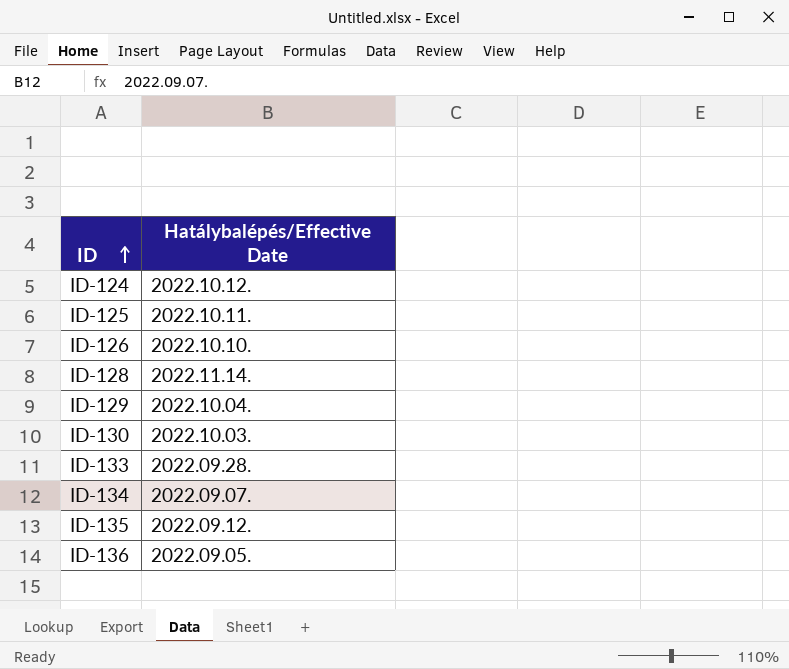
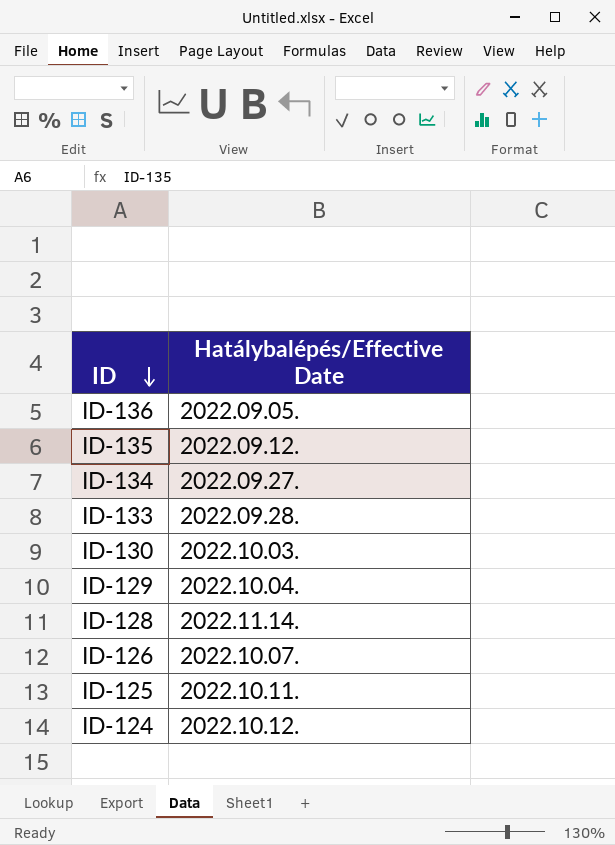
row order: ID ascending -> ID descending
ID-134 | Hatálybalépés/Effective Date: 2022.09.07. -> 2022.09.27.
ID-126 | Hatálybalépés/Effective Date: 2022.10.10. -> 2022.10.07.

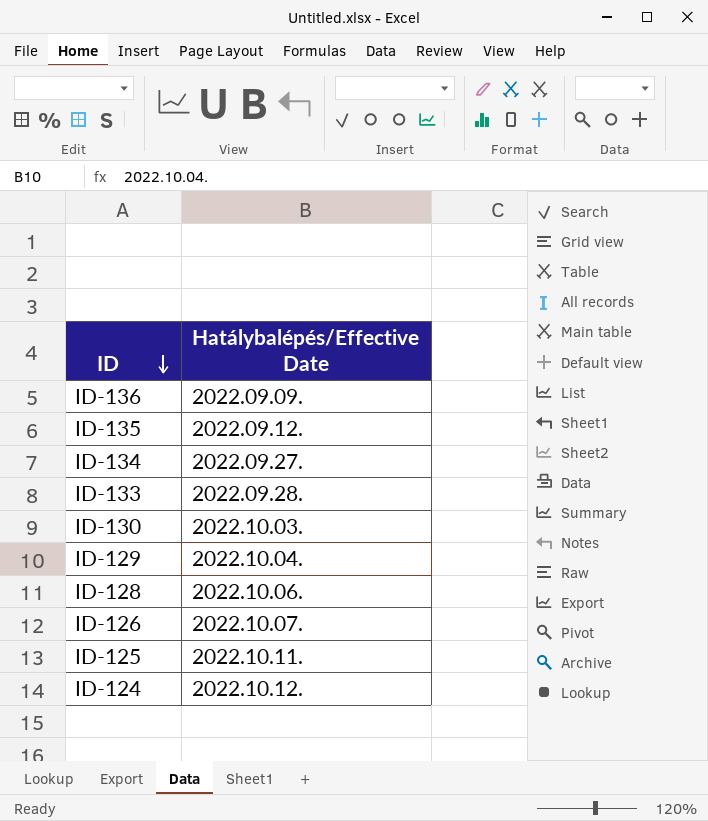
ID-136 | Hatálybalépés/Effective Date: 2022.09.05. -> 2022.09.09.
ID-128 | Hatálybalépés/Effective Date: 2022.11.14. -> 2022.10.06.

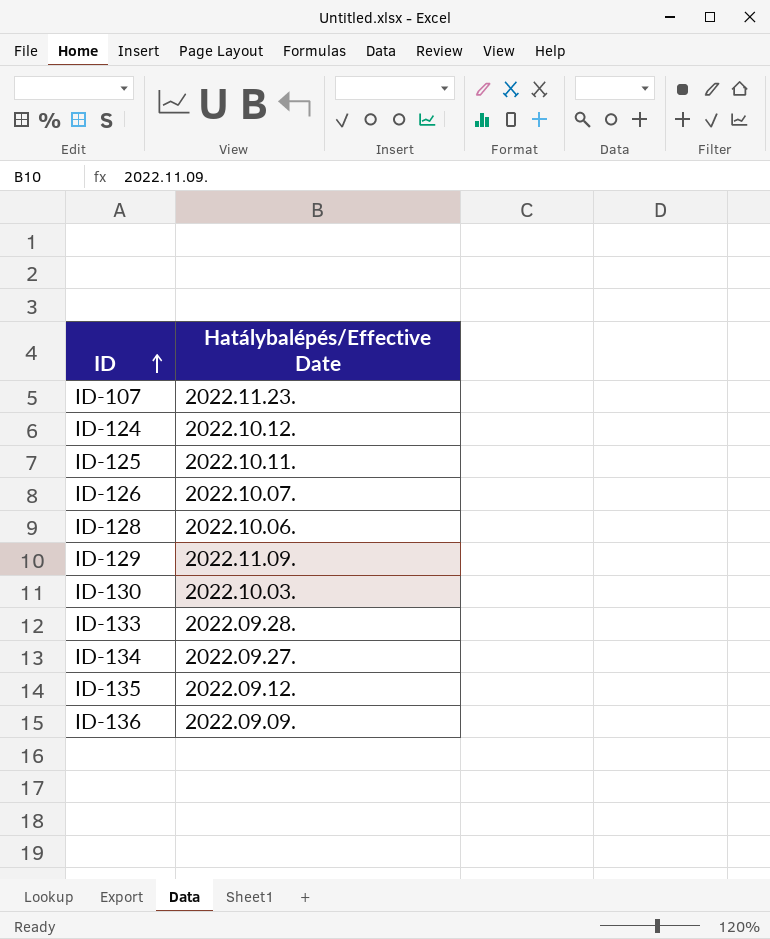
row order: ID descending -> ID ascending
row ID-107: none -> 2022.11.23.
ID-129 | Hatálybalépés/Effective Date: 2022.10.04. -> 2022.11.09.

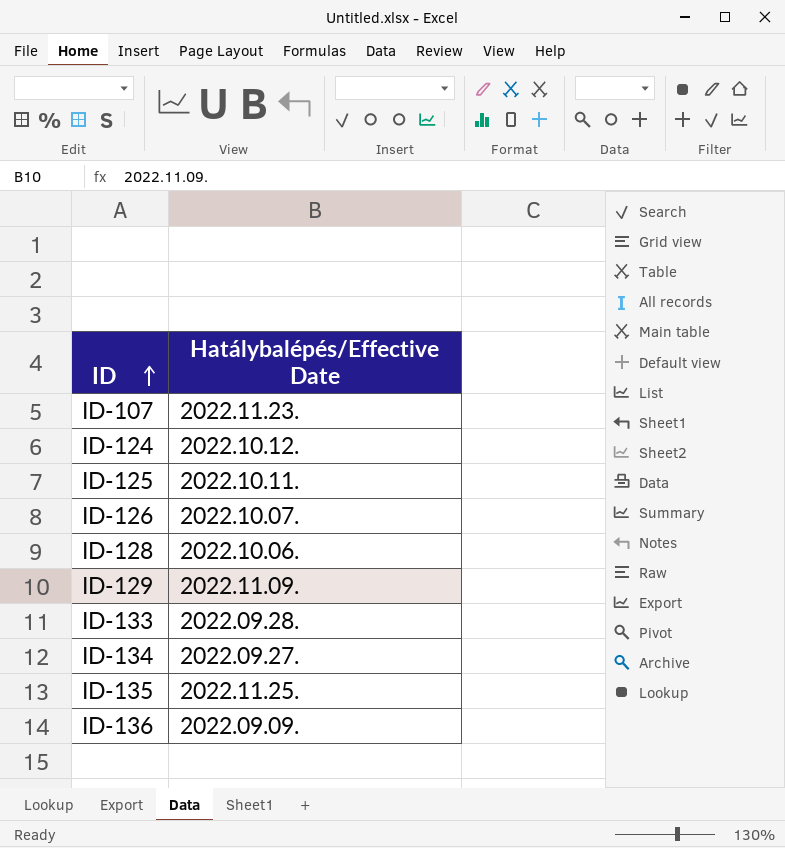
row ID-130: 2022.10.03. -> none
ID-135 | Hatálybalépés/Effective Date: 2022.09.12. -> 2022.11.25.

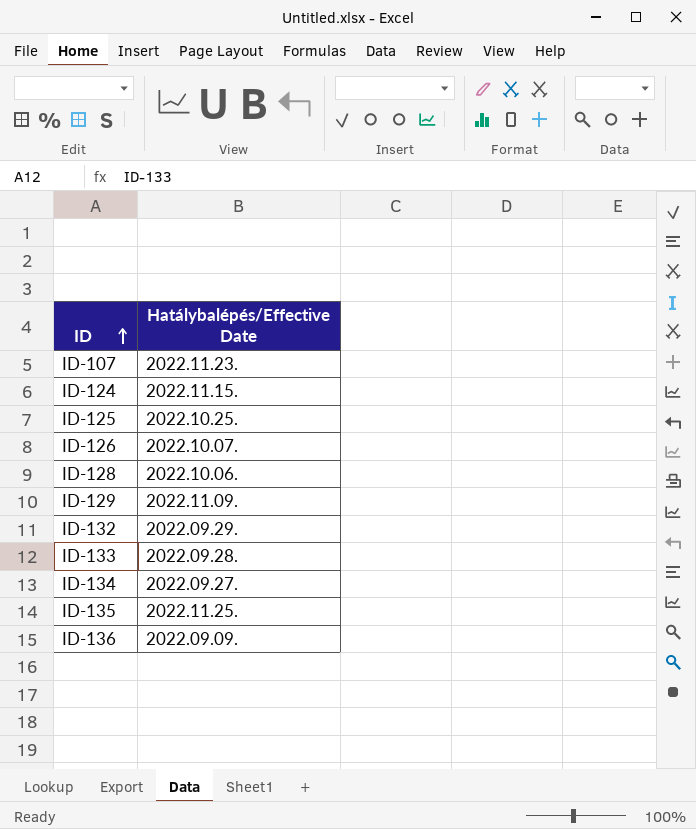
ID-124 | Hatálybalépés/Effective Date: 2022.10.12. -> 2022.11.15.
ID-125 | Hatálybalépés/Effective Date: 2022.10.11. -> 2022.10.25.
row ID-132: none -> 2022.09.29.

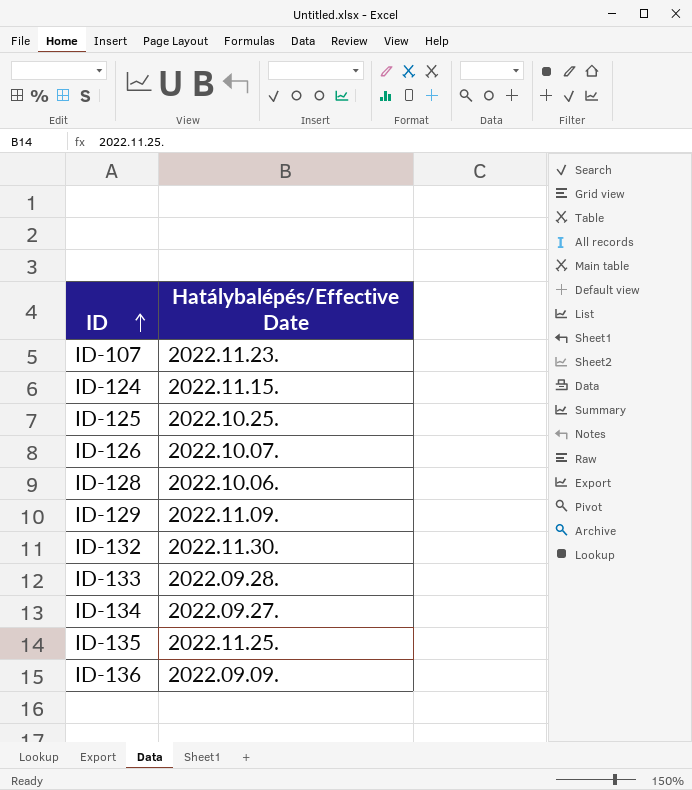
ID-132 | Hatálybalépés/Effective Date: 2022.09.29. -> 2022.11.30.

